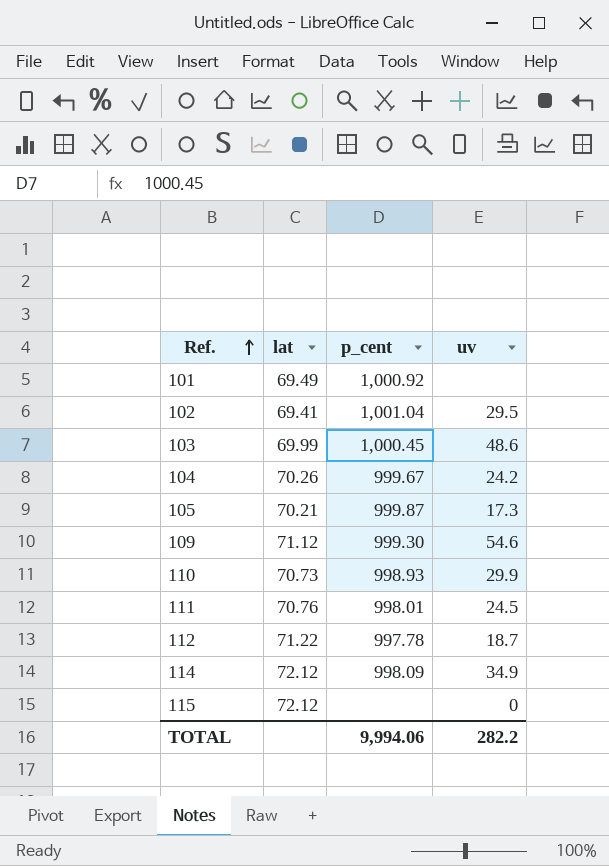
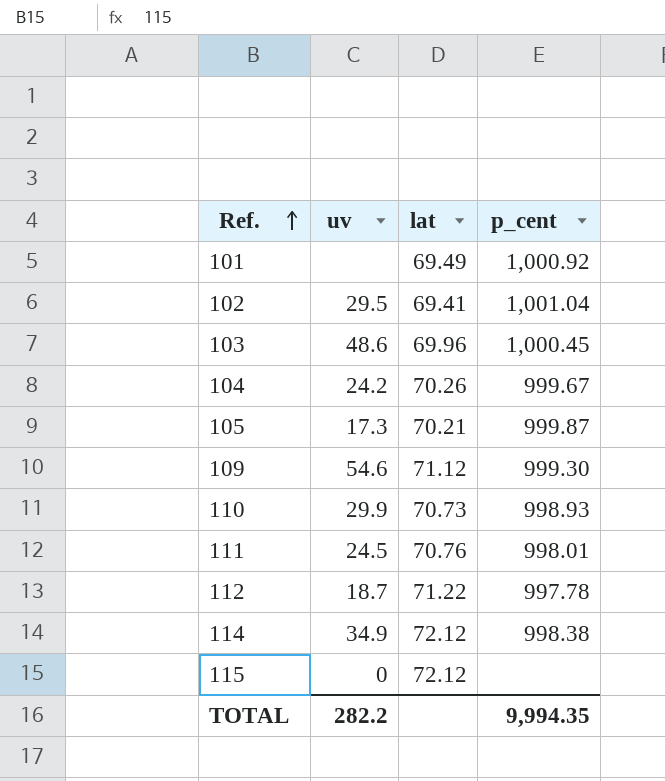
column uv | position: 4 -> 2
103 | lat: 69.99 -> 69.96
114 | p_cent: 998.09 -> 998.38
TOTAL | p_cent: 9,994.06 -> 9,994.35

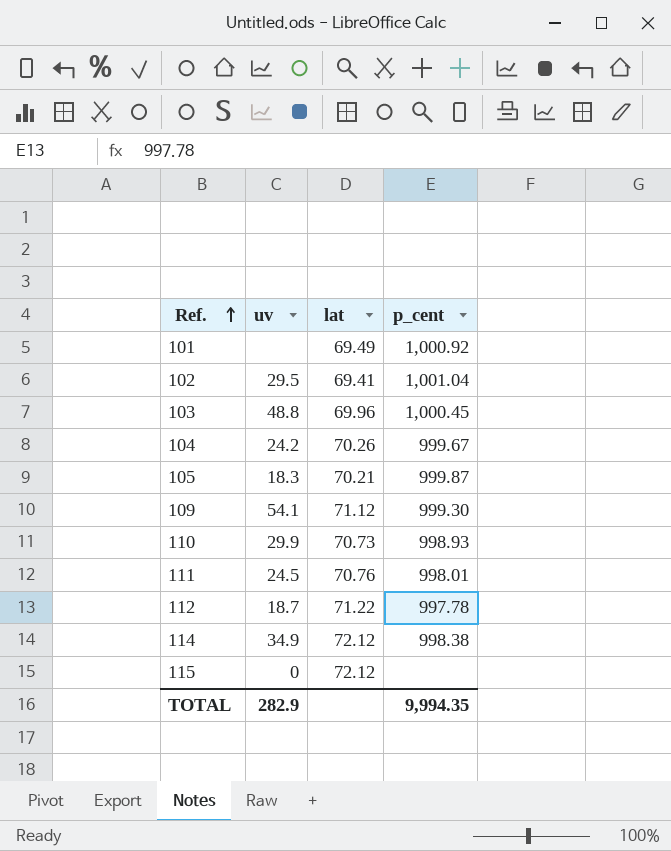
103 | uv: 48.6 -> 48.8
105 | uv: 17.3 -> 18.3
109 | uv: 54.6 -> 54.1
TOTAL | uv: 282.2 -> 282.9

